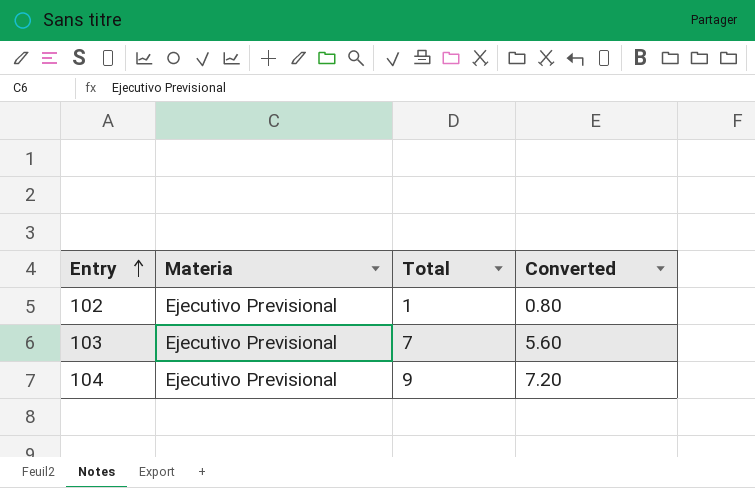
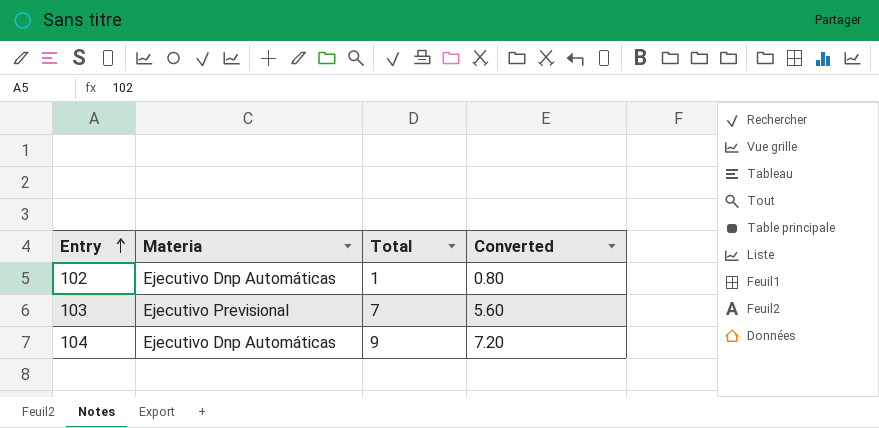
102 | Materia: Ejecutivo Previsional -> Ejecutivo Dnp Automáticas
104 | Materia: Ejecutivo Previsional -> Ejecutivo Dnp Automáticas

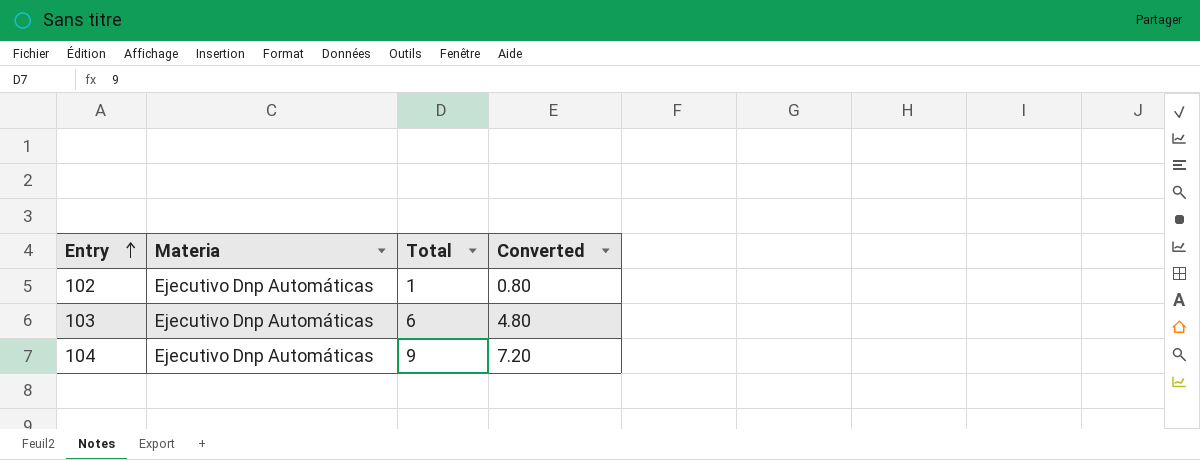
103 | Materia: Ejecutivo Previsional -> Ejecutivo Dnp Automáticas
103 | Total: 7 -> 6
103 | Converted: 5.60 -> 4.80

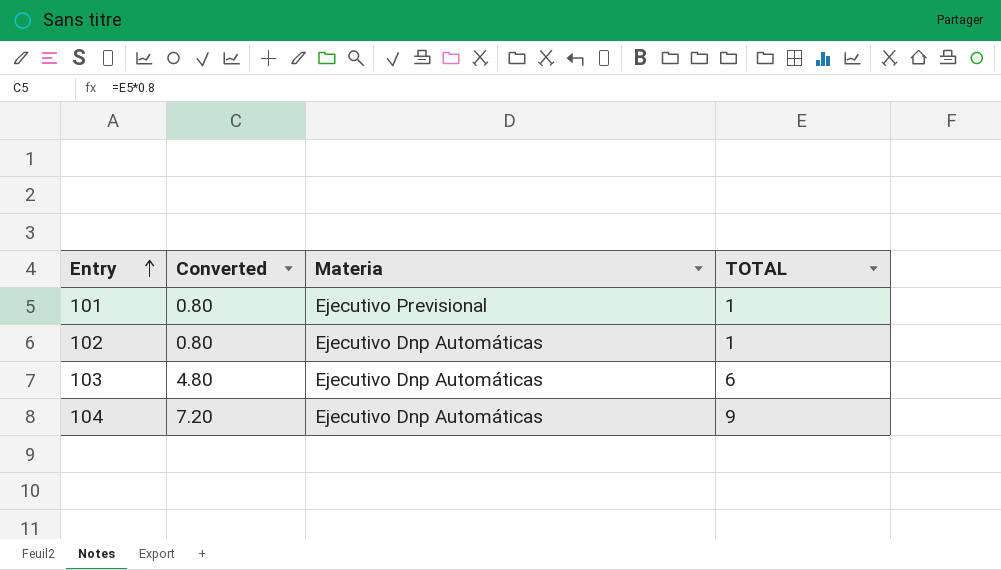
column Converted | position: 4 -> 2
column name: Total -> TOTAL
row 101: none -> 0.80 | Ejecutivo Previsional | 1

